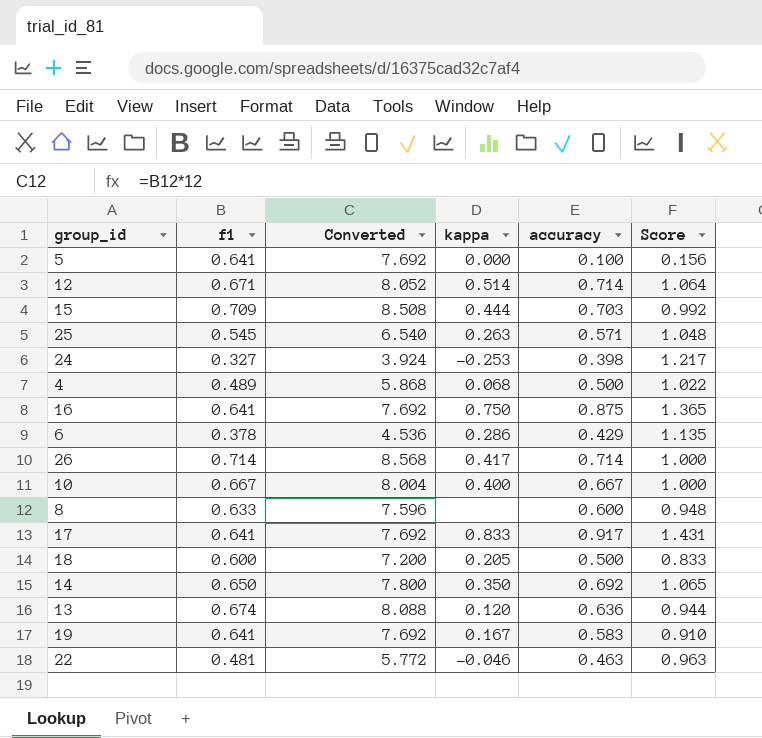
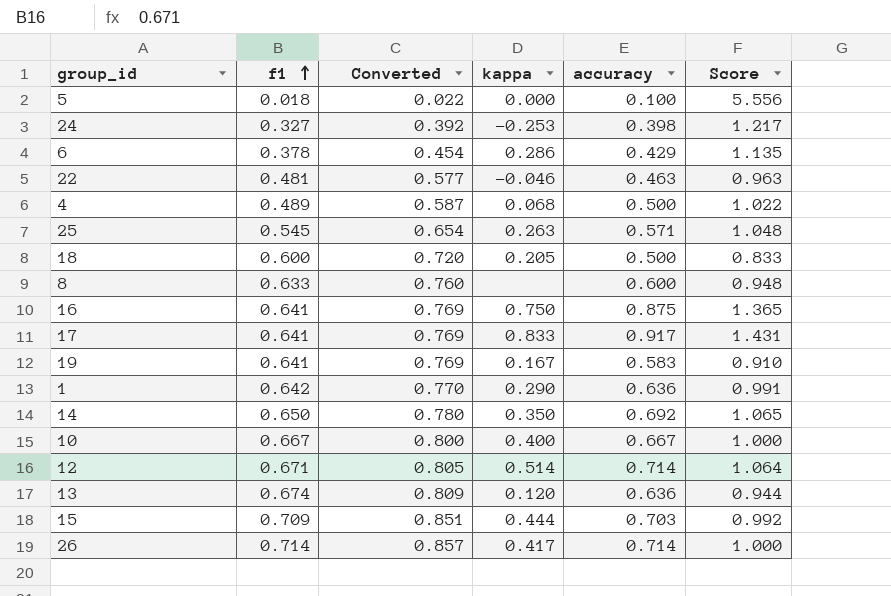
row order: none -> f1 ascending
column Converted | formula: [f1] * 12 -> [f1] * 1.2
5 | f1: 0.641 -> 0.018
5 | Score: 0.156 -> 5.556
row 1: none -> 0.642 | 0.770 | 0.290 | 0.636 | 0.991

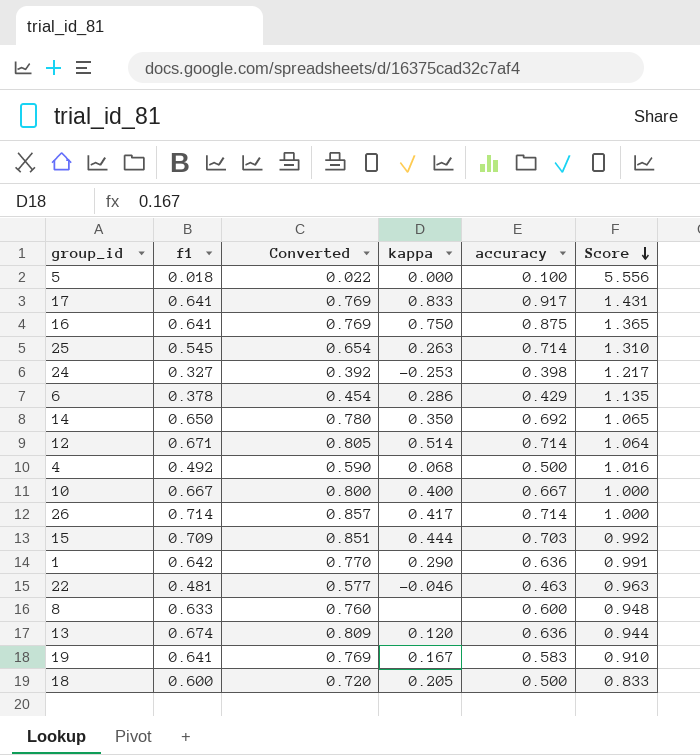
row order: f1 ascending -> Score descending
25 | accuracy: 0.571 -> 0.714
25 | Score: 1.048 -> 1.310
4 | f1: 0.489 -> 0.492
4 | Converted: 0.587 -> 0.590
4 | Score: 1.022 -> 1.016

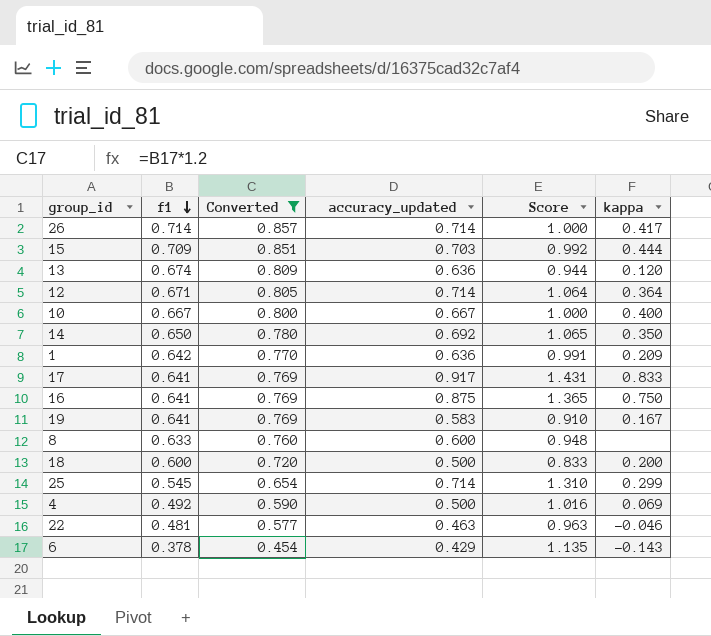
filter: none -> Converted >= 0.454
row order: Score descending -> f1 descending
column name: accuracy -> accuracy_updated
column kappa | position: 4 -> 6
12 | kappa: 0.514 -> 0.364
1 | kappa: 0.290 -> 0.209
18 | kappa: 0.205 -> 0.200
25 | kappa: 0.263 -> 0.299
4 | kappa: 0.068 -> 0.069
6 | kappa: 0.286 -> -0.143

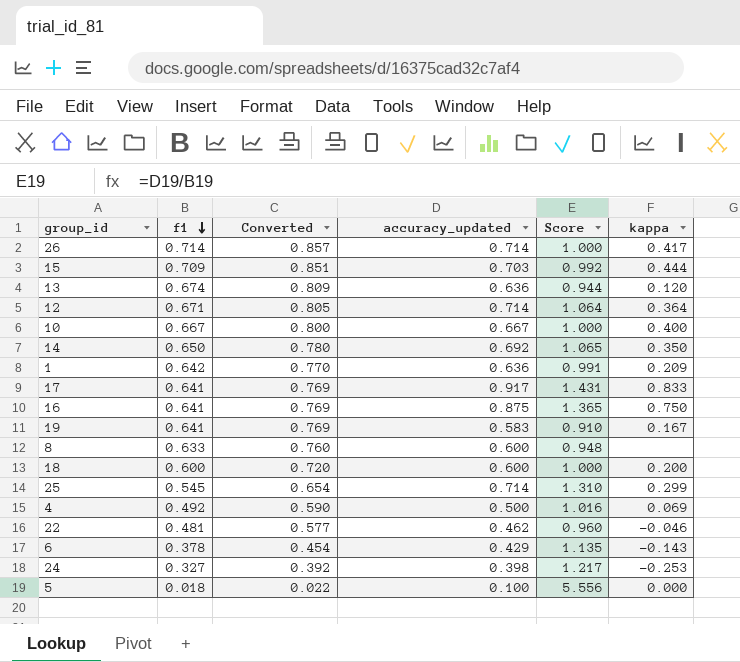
filter: Converted >= 0.454 -> none
18 | accuracy_updated: 0.500 -> 0.600
18 | Score: 0.833 -> 1.000
22 | accuracy_updated: 0.463 -> 0.462
22 | Score: 0.963 -> 0.960

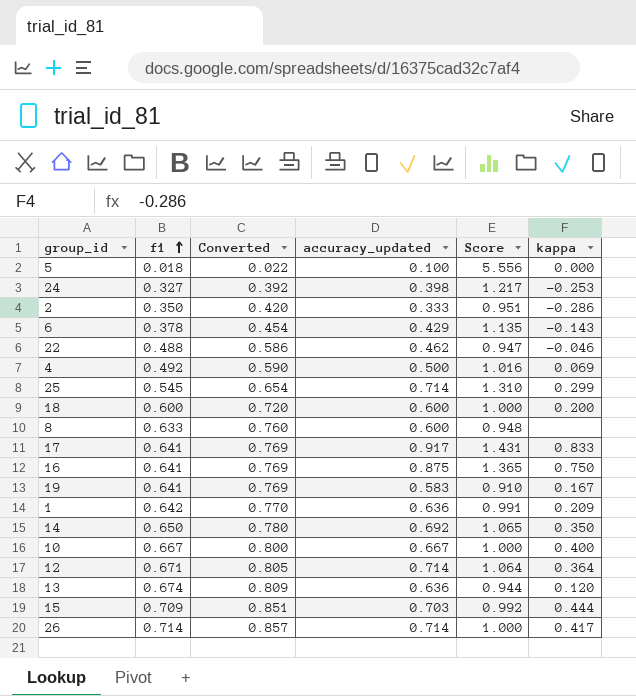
row order: f1 descending -> f1 ascending
row 2: none -> 0.350 | 0.420 | 0.333 | 0.951 | -0.286
22 | f1: 0.481 -> 0.488
22 | Converted: 0.577 -> 0.586
22 | Score: 0.960 -> 0.947

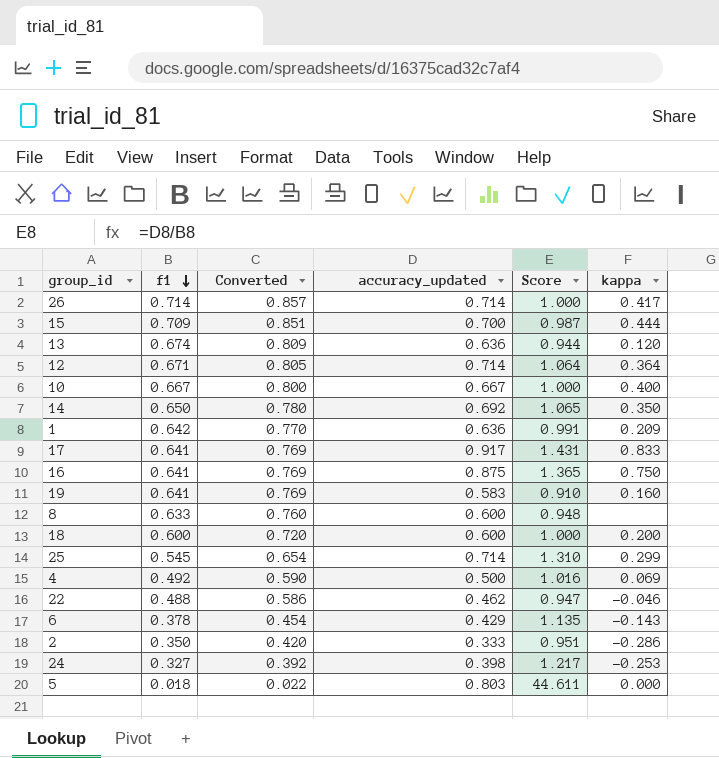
row order: f1 ascending -> f1 descending
15 | accuracy_updated: 0.703 -> 0.700
15 | Score: 0.992 -> 0.987
19 | kappa: 0.167 -> 0.160
5 | accuracy_updated: 0.100 -> 0.803
5 | Score: 5.556 -> 44.611

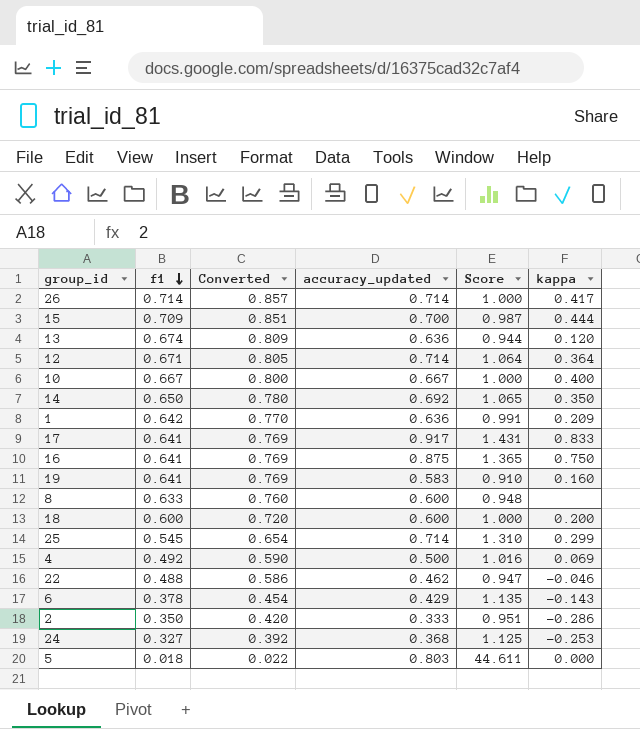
24 | accuracy_updated: 0.398 -> 0.368
24 | Score: 1.217 -> 1.125

